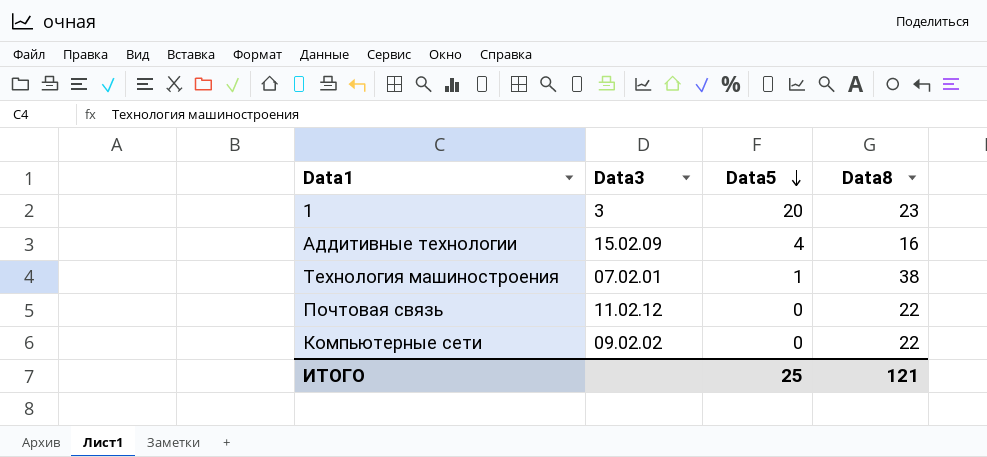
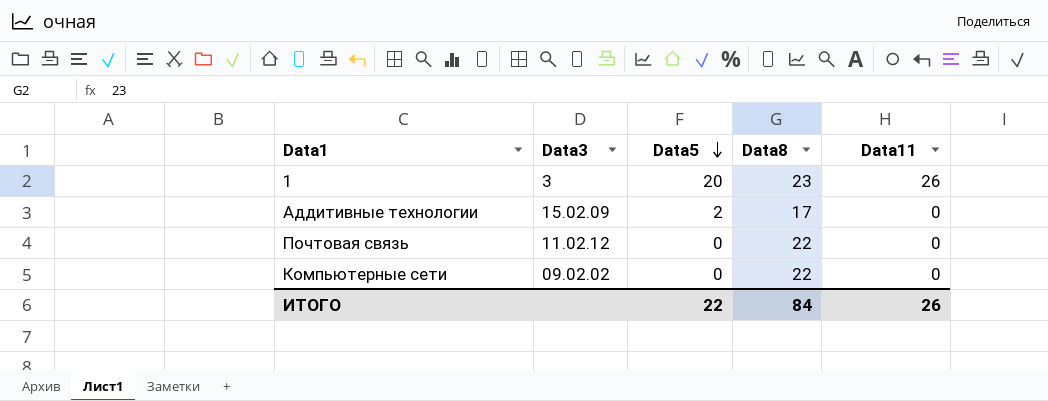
column Data11 | position: none -> 5
row Технология машиностроения: 07.02.01 | 1 | 38 -> none
Аддитивные технологии | Data5: 4 -> 2
Аддитивные технологии | Data8: 16 -> 17
ИТОГО | Data5: 25 -> 22
ИТОГО | Data8: 121 -> 84

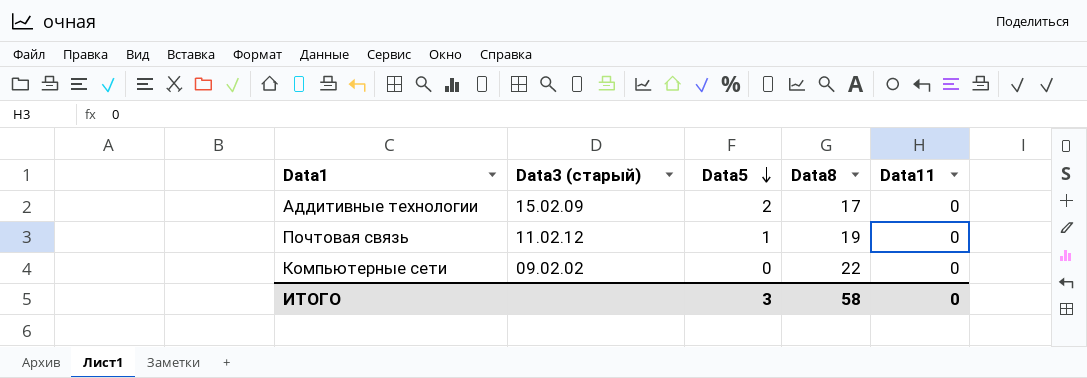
column name: Data3 -> Data3 (старый)
row 1: 3 | 20 | 23 | 26 -> none
Почтовая связь | Data5: 0 -> 1
Почтовая связь | Data8: 22 -> 19
ИТОГО | Data5: 22 -> 3
ИТОГО | Data8: 84 -> 58
ИТОГО | Data11: 26 -> 0

